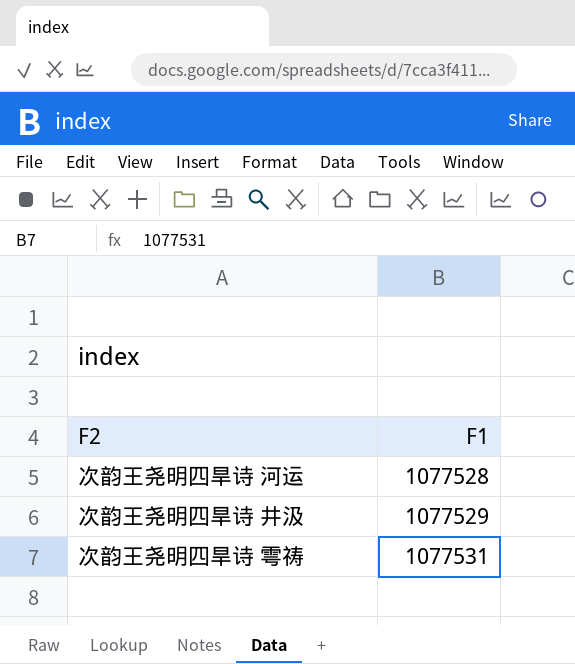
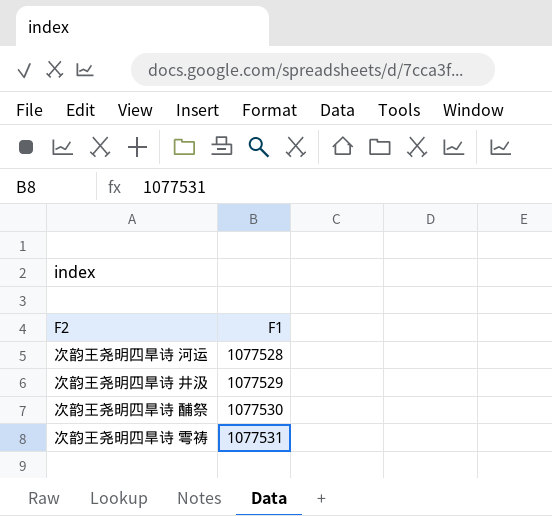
row 次韵王尧明四旱诗 酺祭: none -> 1077530

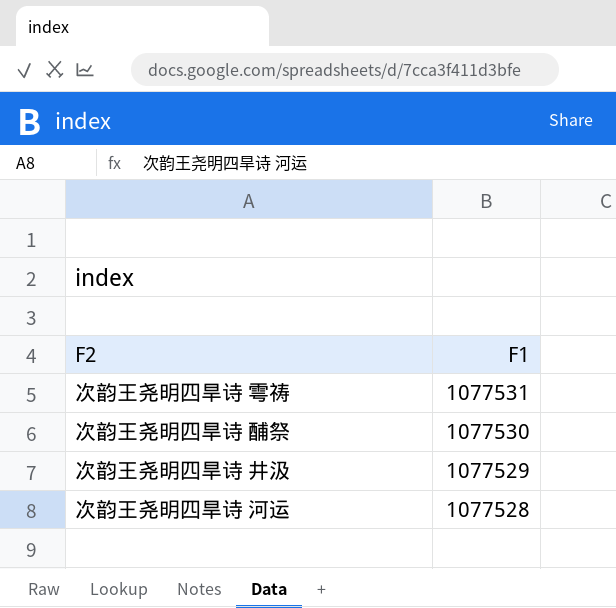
row order: F1 ascending -> F1 descending

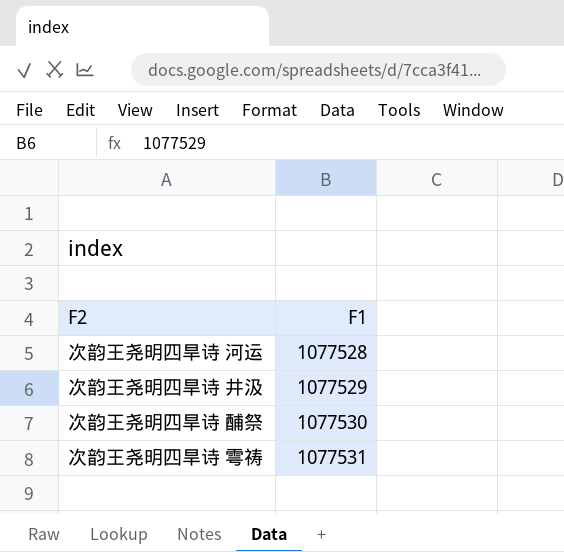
row order: F1 descending -> F1 ascending

